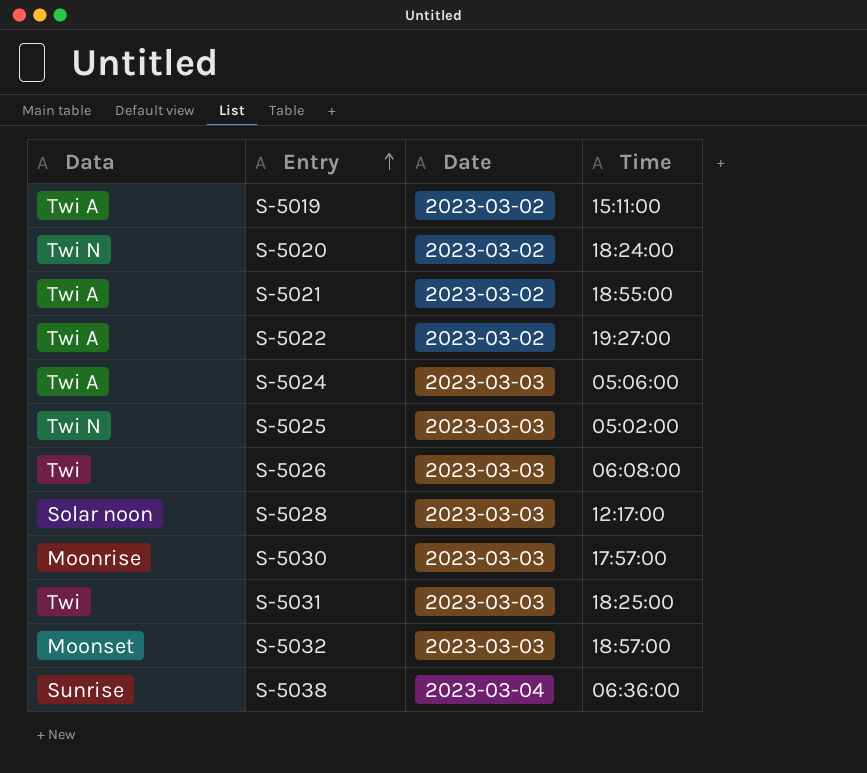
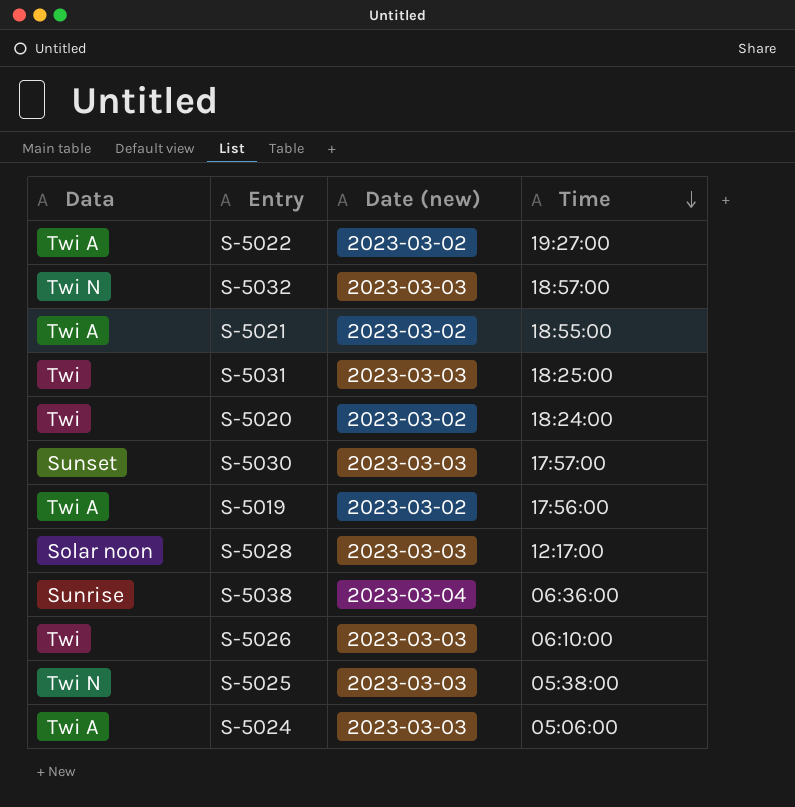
row order: Entry ascending -> Time descending
column name: Date -> Date (new)
S-5032 | Data: Moonset -> Twi N
S-5020 | Data: Twi N -> Twi
S-5030 | Data: Moonrise -> Sunset
S-5019 | Time: 15:11:00 -> 17:56:00
S-5026 | Time: 06:08:00 -> 06:10:00
S-5025 | Time: 05:02:00 -> 05:38:00

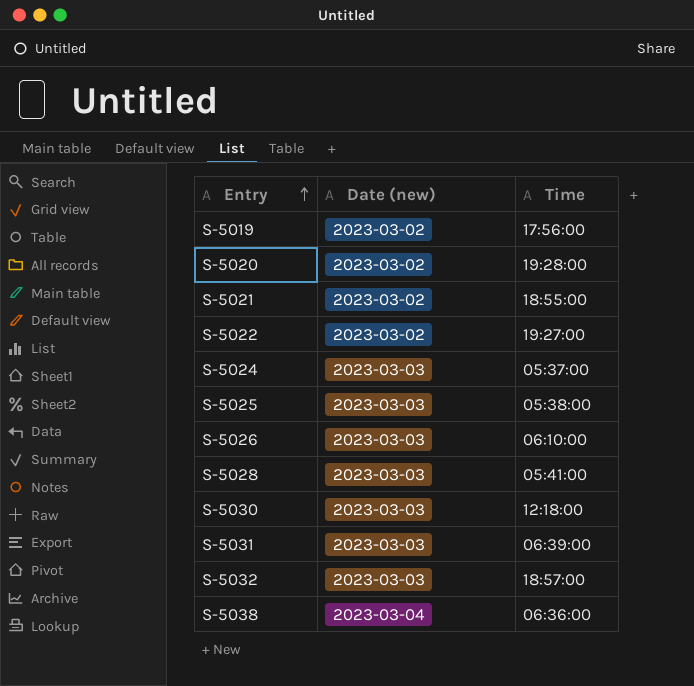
row order: Time descending -> Entry ascending
column Data | position: 1 -> none
S-5020 | Time: 18:24:00 -> 19:28:00
S-5024 | Time: 05:06:00 -> 05:37:00
S-5028 | Time: 12:17:00 -> 05:41:00
S-5030 | Time: 17:57:00 -> 12:18:00
S-5031 | Time: 18:25:00 -> 06:39:00

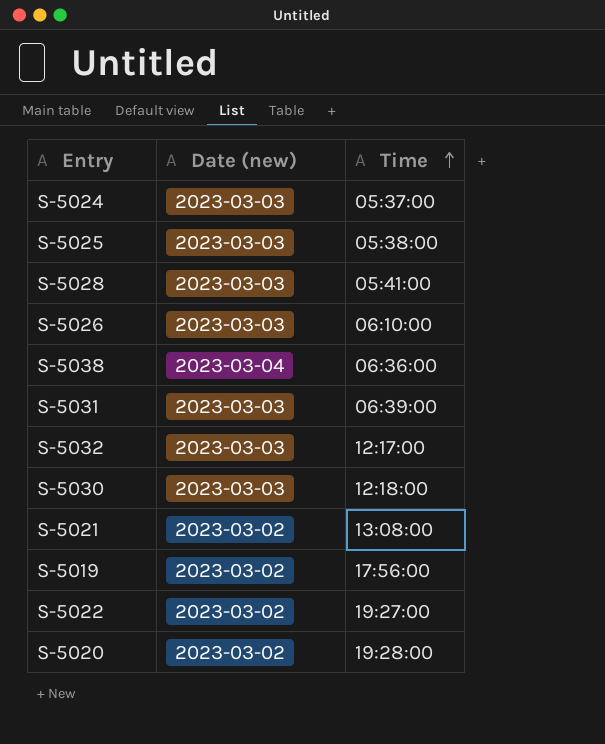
row order: Entry ascending -> Time ascending
S-5032 | Time: 18:57:00 -> 12:17:00
S-5021 | Time: 18:55:00 -> 13:08:00

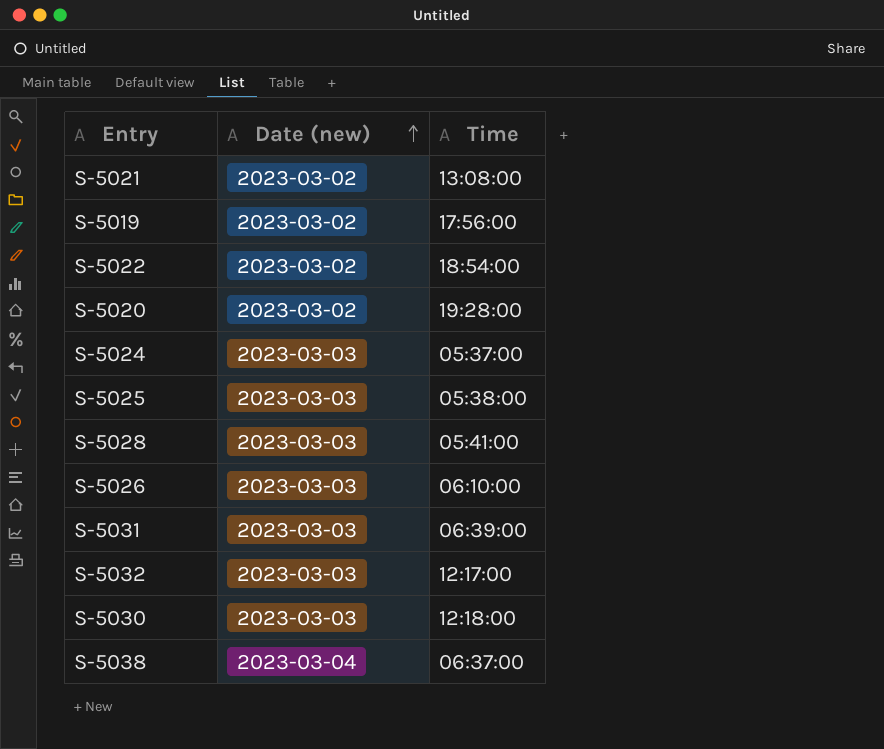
row order: Time ascending -> Date (new) ascending
S-5022 | Time: 19:27:00 -> 18:54:00
S-5038 | Time: 06:36:00 -> 06:37:00

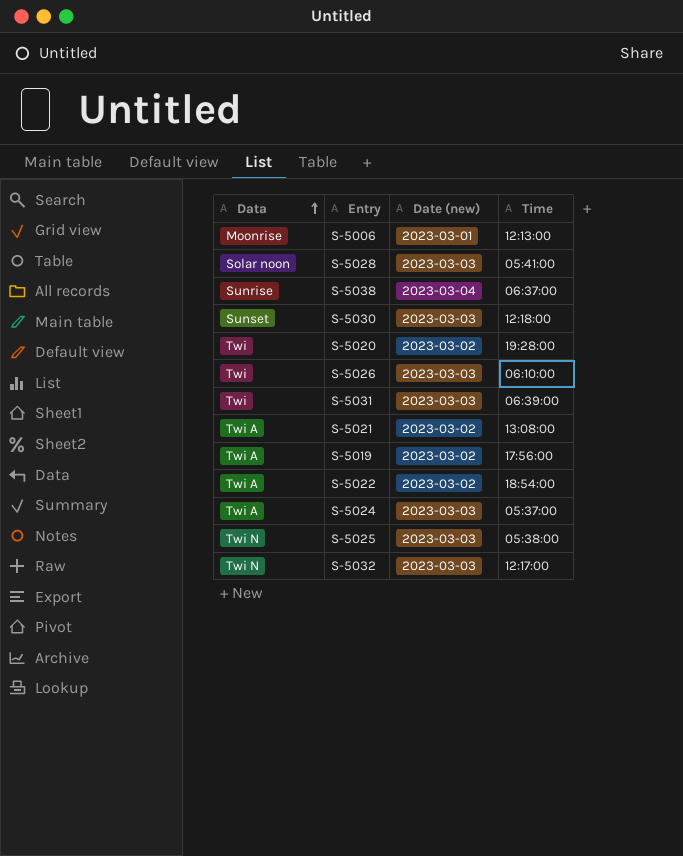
row order: Date (new) ascending -> Data ascending
column Data | position: none -> 1
row S-5006: none -> Moonrise | 2023-03-01 | 12:13:00

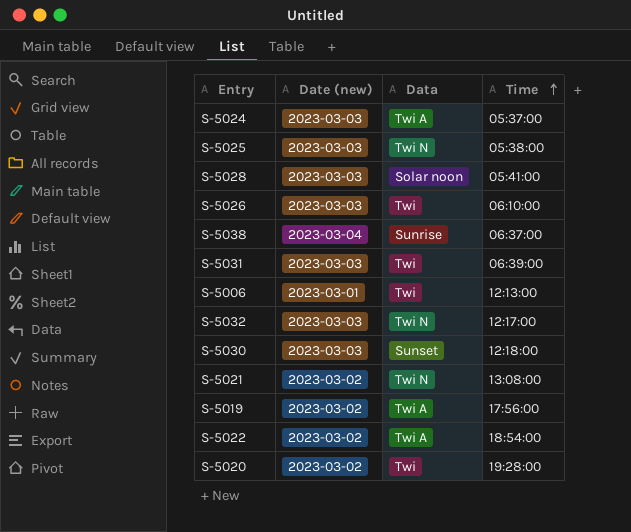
row order: Data ascending -> Time ascending
column Data | position: 1 -> 3
S-5006 | Data: Moonrise -> Twi
S-5021 | Data: Twi A -> Twi N

